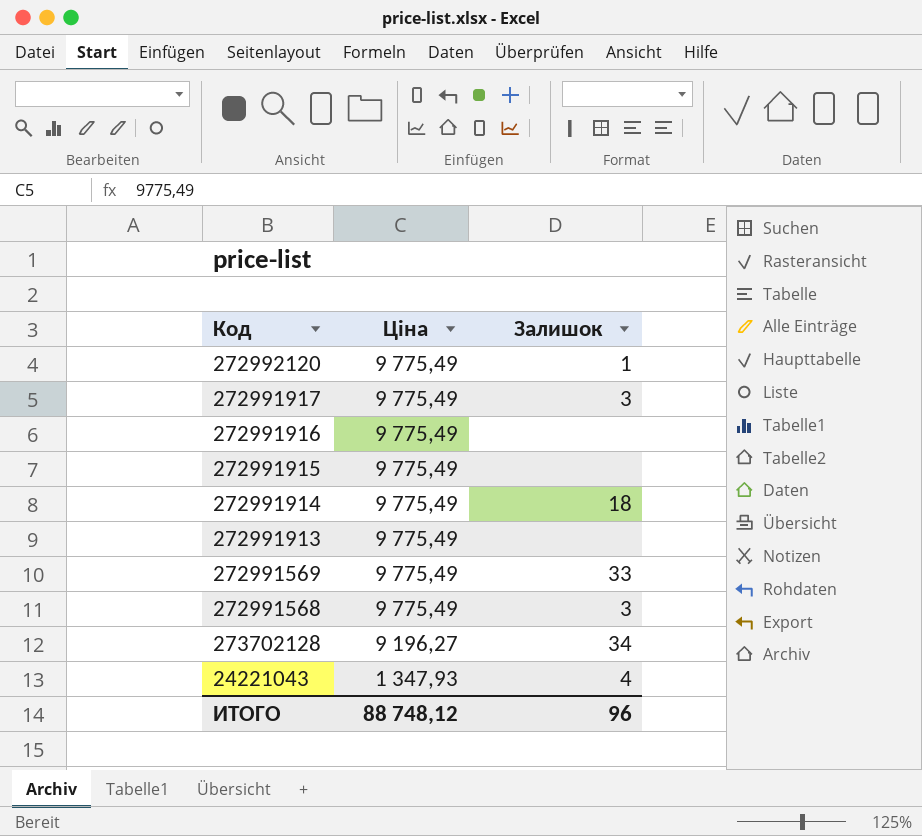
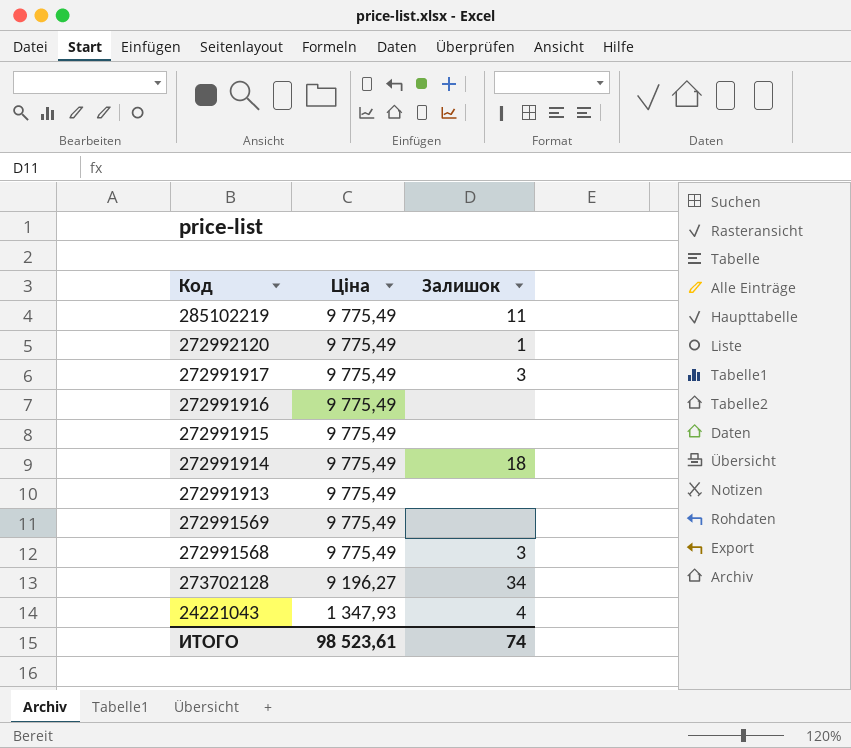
row 285102219: none -> 9 775,49 | 11
272991569 | Залишок: 33 -> none
ИТОГО | Ціна: 88 748,12 -> 98 523,61
ИТОГО | Залишок: 96 -> 74

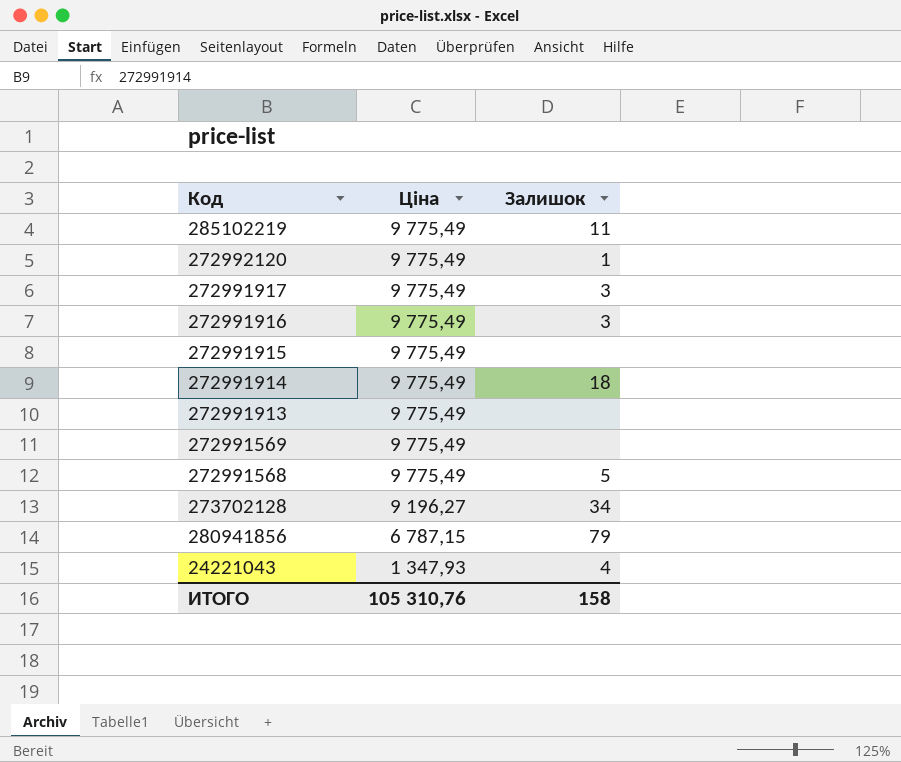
272991916 | Залишок: none -> 3
272991568 | Залишок: 3 -> 5
row 280941856: none -> 6 787,15 | 79
ИТОГО | Ціна: 98 523,61 -> 105 310,76
ИТОГО | Залишок: 74 -> 158

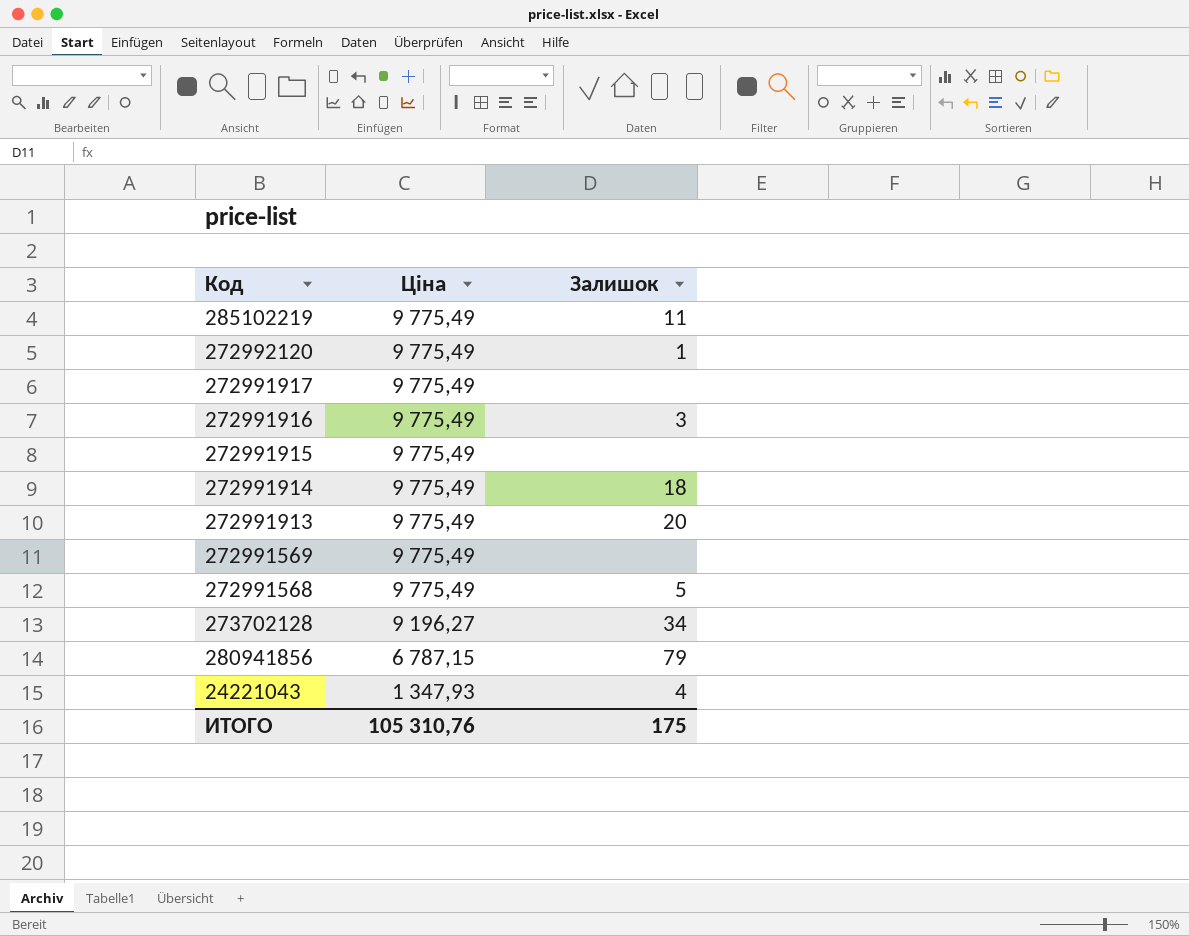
272991917 | Залишок: 3 -> none
272991913 | Залишок: none -> 20
ИТОГО | Залишок: 158 -> 175

